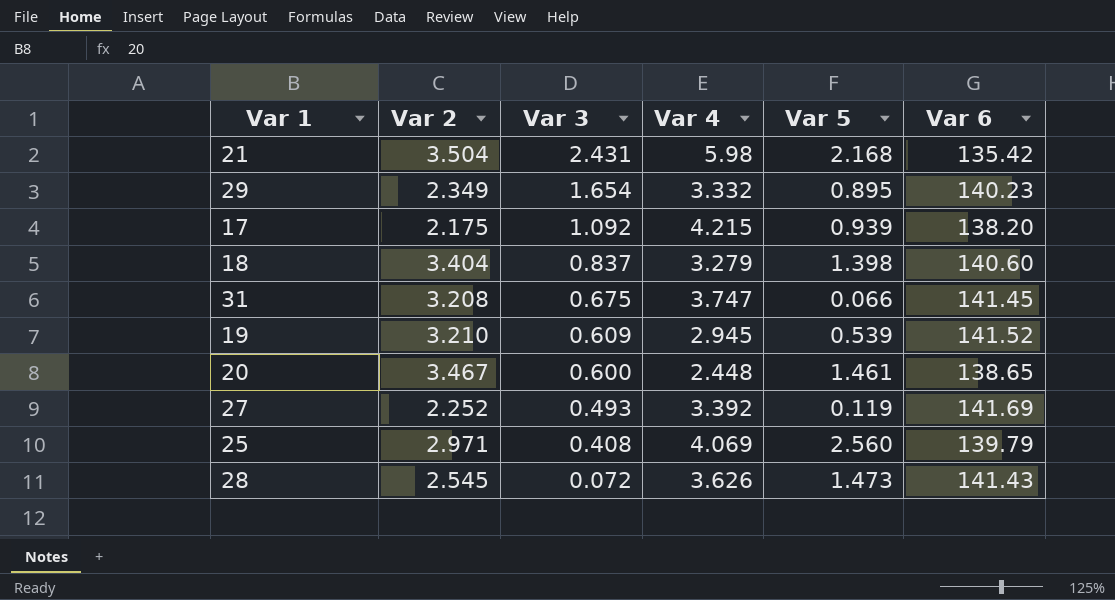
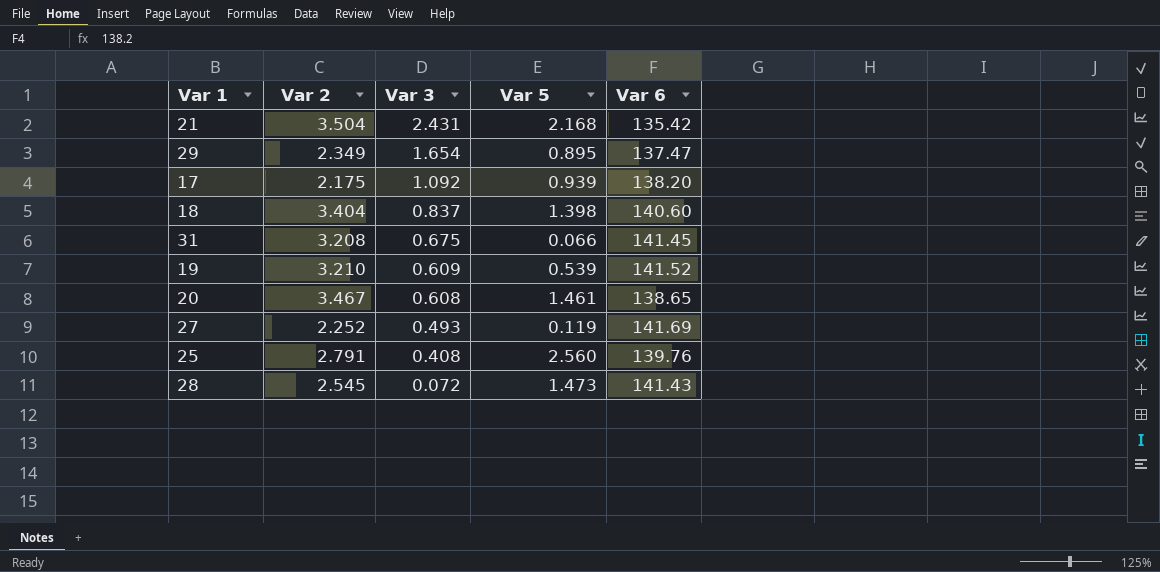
column Var 4 | position: 4 -> none
29 | Var 6: 140.23 -> 137.47
20 | Var 3: 0.600 -> 0.608
25 | Var 2: 2.971 -> 2.791
25 | Var 6: 139.79 -> 139.76

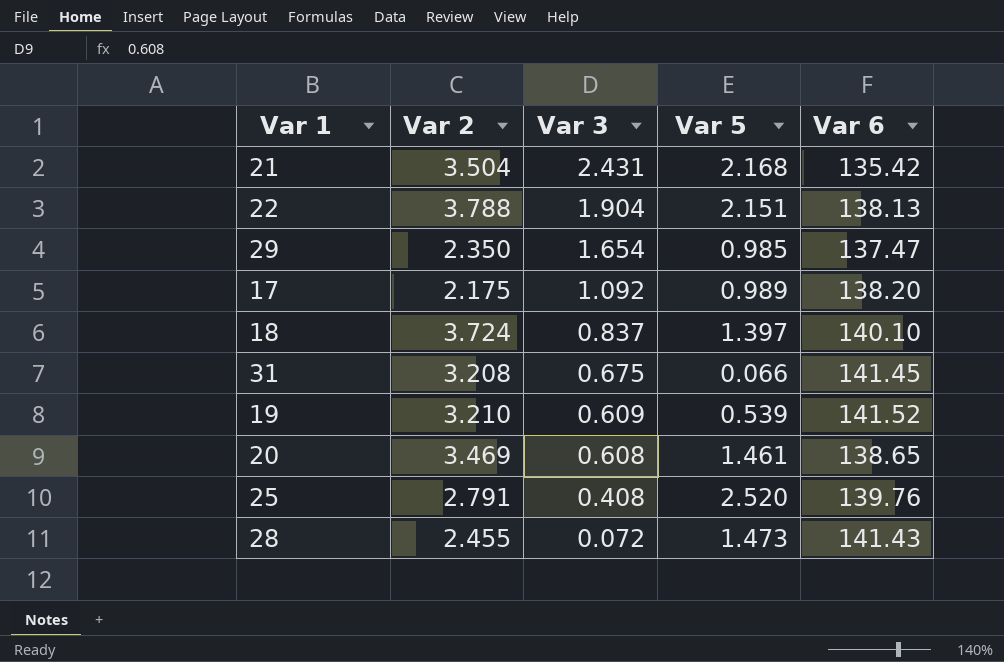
row 27: 2.252 | 0.493 | 0.119 | 141.69 -> none
row 22: none -> 3.788 | 1.904 | 2.151 | 138.13
29 | Var 2: 2.349 -> 2.350
29 | Var 5: 0.895 -> 0.985
17 | Var 5: 0.939 -> 0.989
18 | Var 2: 3.404 -> 3.724
18 | Var 5: 1.398 -> 1.397
18 | Var 6: 140.60 -> 140.10
20 | Var 2: 3.467 -> 3.469
25 | Var 5: 2.560 -> 2.520
28 | Var 2: 2.545 -> 2.455

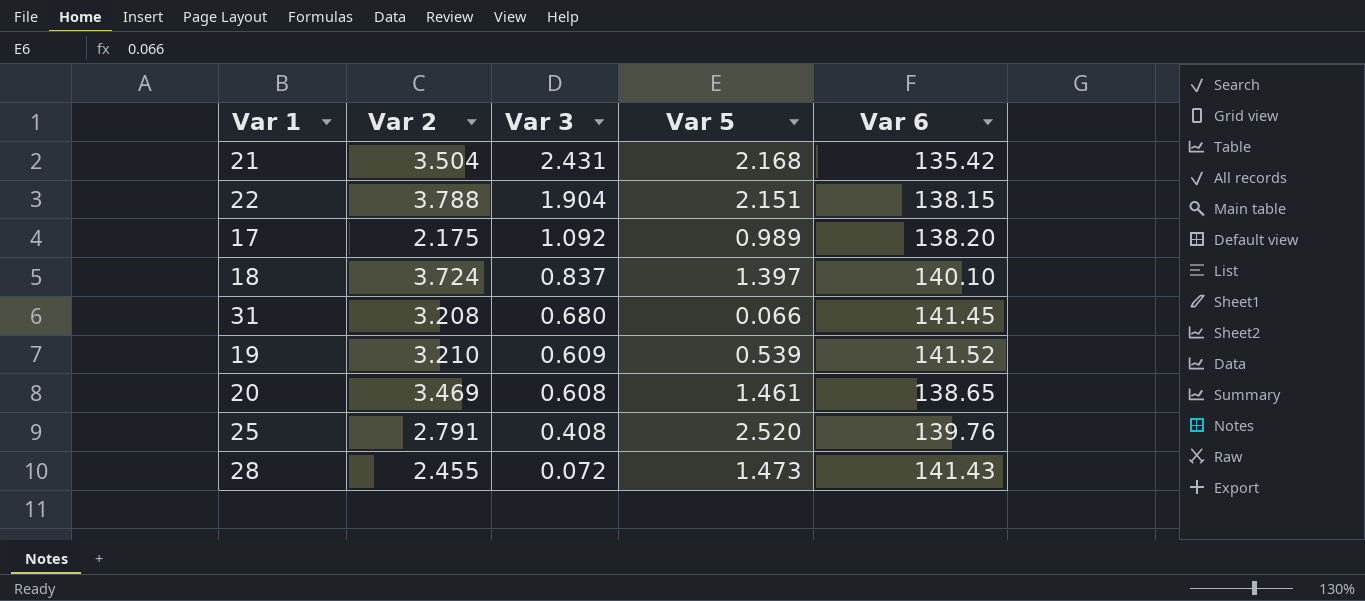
row 29: 2.350 | 1.654 | 0.985 | 137.47 -> none
22 | Var 6: 138.13 -> 138.15
31 | Var 3: 0.675 -> 0.680

